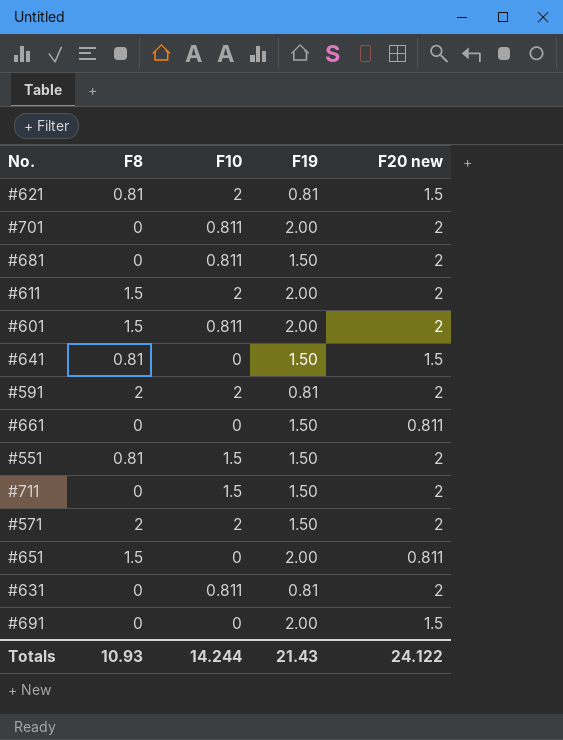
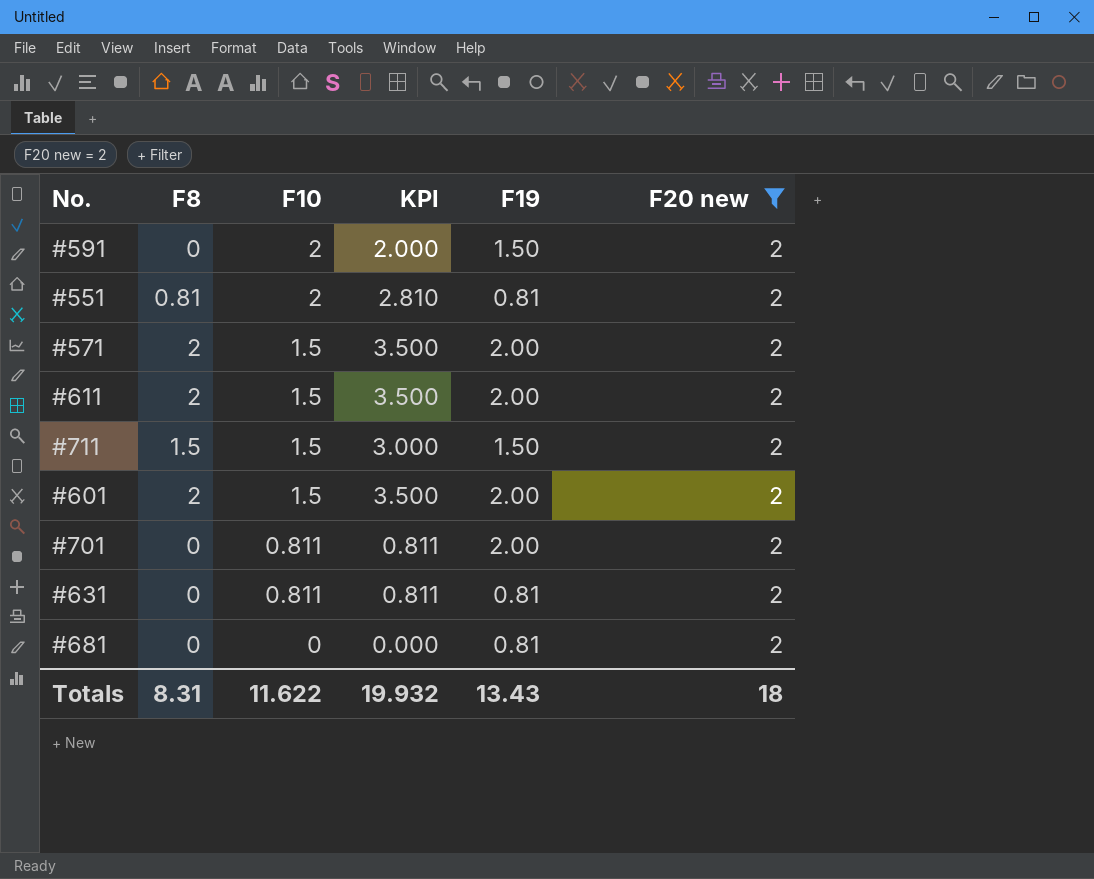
filter: none -> F20 new = 2
row order: none -> F10 descending
column KPI | formula: none -> [F8] + [F10]
#591 | F8: 2 -> 0
#591 | F19: 0.81 -> 1.50
#551 | F10: 1.5 -> 2
#551 | F19: 1.50 -> 0.81
#571 | F10: 2 -> 1.5
#571 | F19: 1.50 -> 2.00
#611 | F8: 1.5 -> 2
#611 | F10: 2 -> 1.5
#711 | F8: 0 -> 1.5
#601 | F8: 1.5 -> 2
#601 | F10: 0.811 -> 1.5
#681 | F10: 0.811 -> 0
#681 | F19: 1.50 -> 0.81
Totals | F8: 10.93 -> 8.31
Totals | F10: 14.244 -> 11.622
Totals | F19: 21.43 -> 13.43
Totals | F20 new: 24.122 -> 18

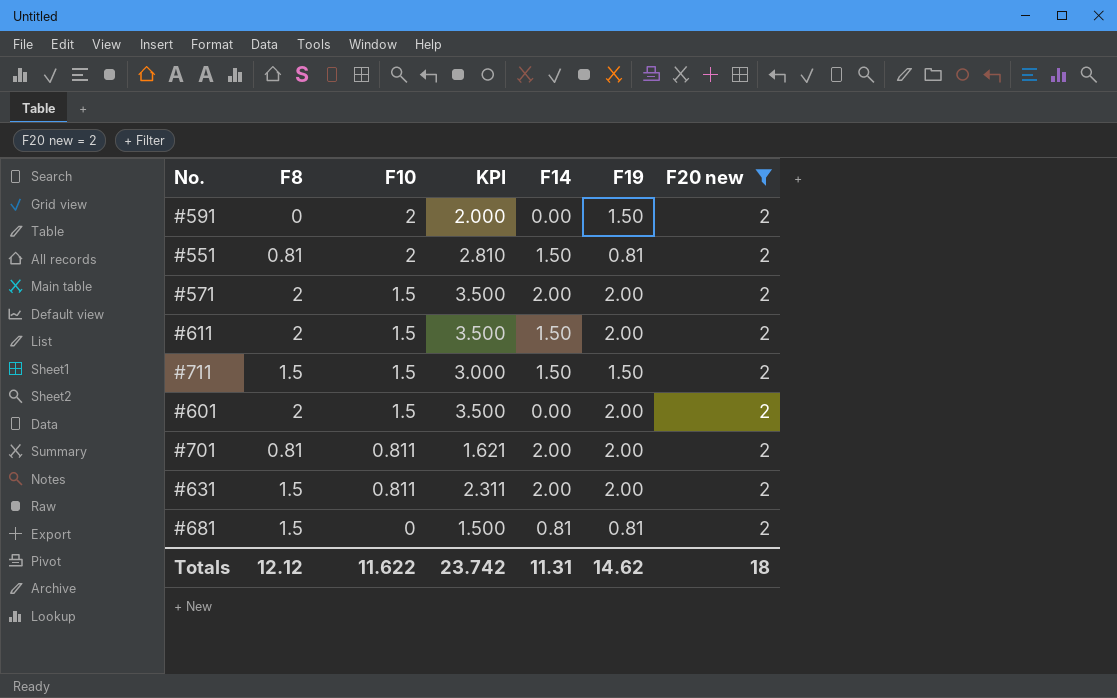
column F14 | position: none -> 5
#701 | F8: 0 -> 0.81
#701 | KPI: 0.811 -> 1.621
#631 | F8: 0 -> 1.5
#631 | KPI: 0.811 -> 2.311
#631 | F19: 0.81 -> 2.00
#681 | F8: 0 -> 1.5
#681 | KPI: 0.000 -> 1.500
Totals | F8: 8.31 -> 12.12
Totals | KPI: 19.932 -> 23.742
Totals | F19: 13.43 -> 14.62

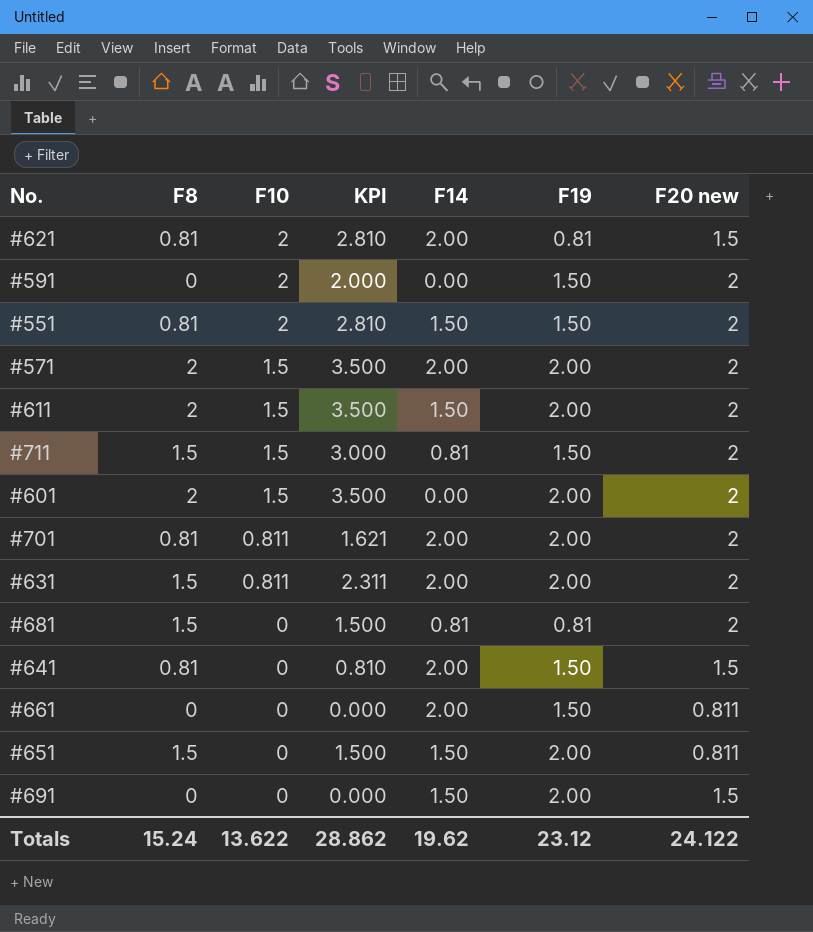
filter: F20 new = 2 -> none
#551 | F19: 0.81 -> 1.50
#711 | F14: 1.50 -> 0.81
Totals | F8: 12.12 -> 15.24
Totals | F10: 11.622 -> 13.622
Totals | KPI: 23.742 -> 28.862
Totals | F14: 11.31 -> 19.62
Totals | F19: 14.62 -> 23.12
Totals | F20 new: 18 -> 24.122

